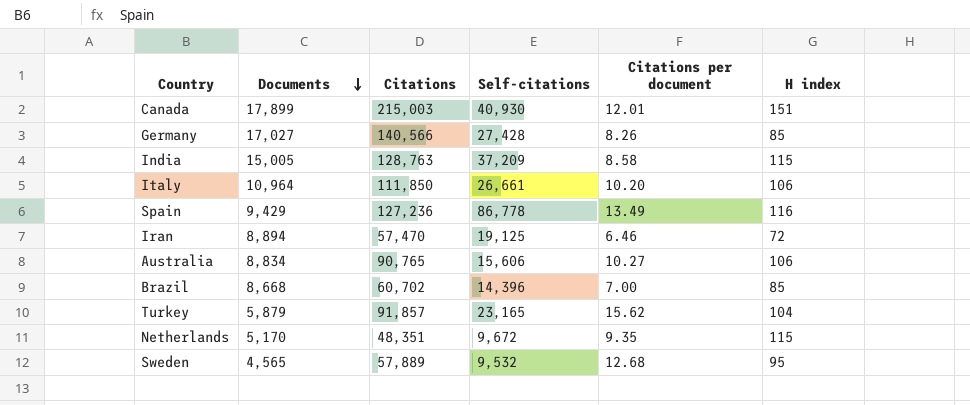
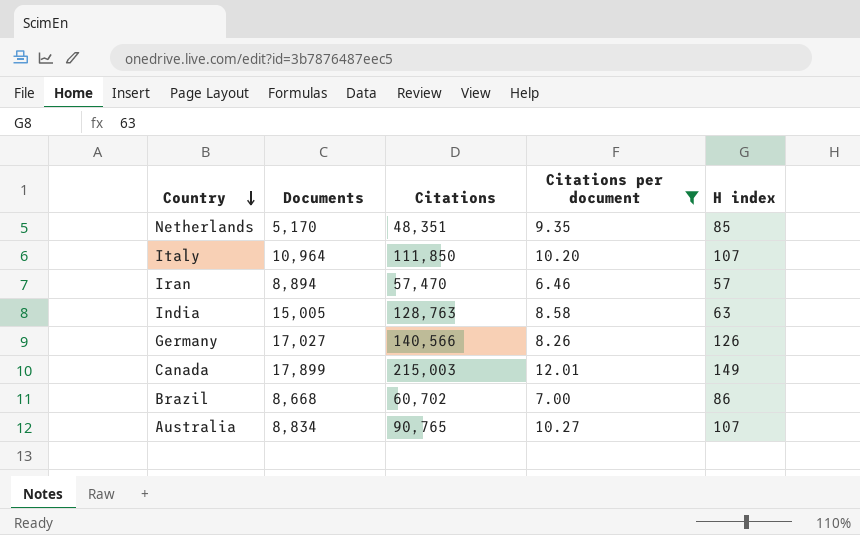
filter: none -> Citations per document <= 12.01
row order: Documents descending -> Country descending
column Self-citations | position: 4 -> none
Netherlands | H index: 115 -> 85
Italy | H index: 106 -> 107
Iran | H index: 72 -> 57
India | H index: 115 -> 63
Germany | H index: 85 -> 126
Canada | H index: 151 -> 149
Brazil | H index: 85 -> 86
Australia | H index: 106 -> 107

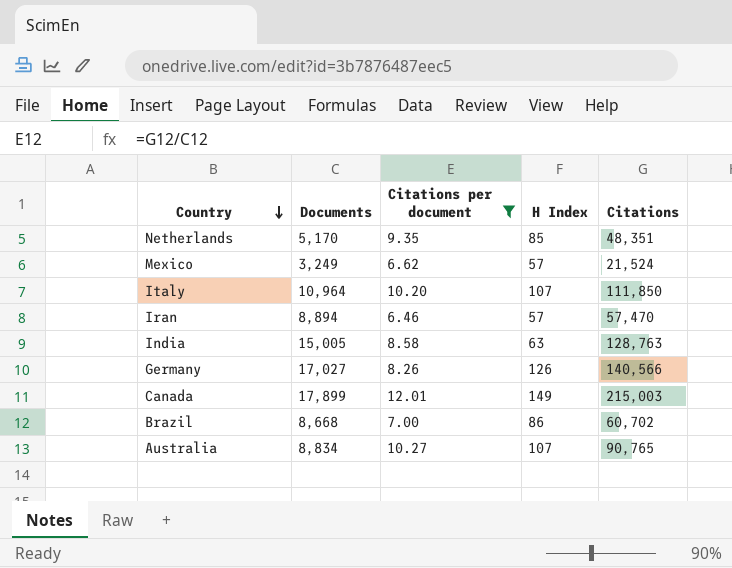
column name: H index -> H Index
column Citations | position: 3 -> 5
row Mexico: none -> 3,249 | 6.62 | 57 | 21,524

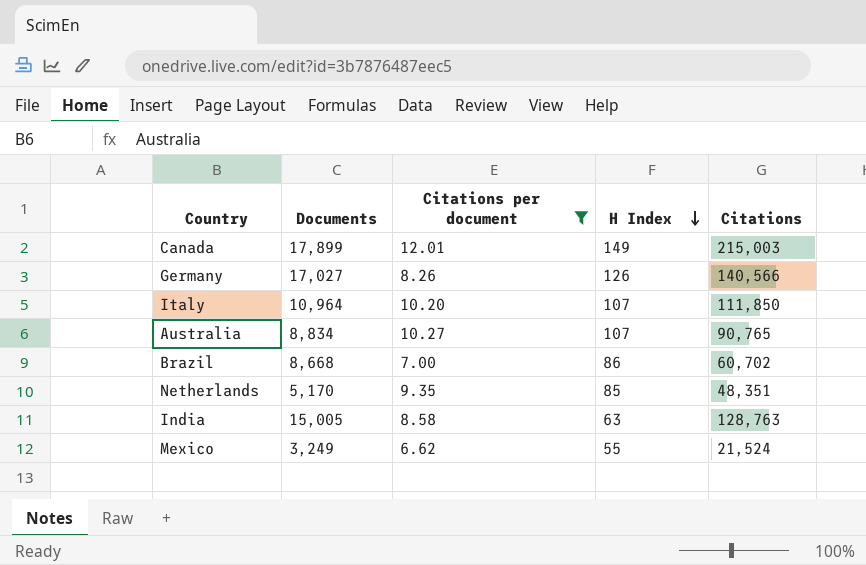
row order: Country descending -> H Index descending
row Iran: 8,894 | 6.46 | 57 | 57,470 -> none
Mexico | H Index: 57 -> 55

